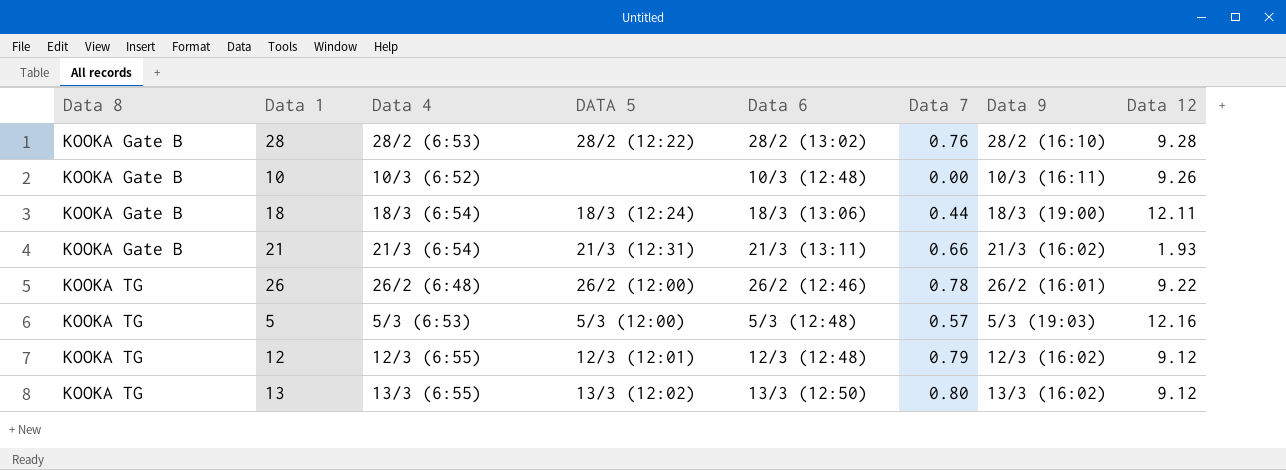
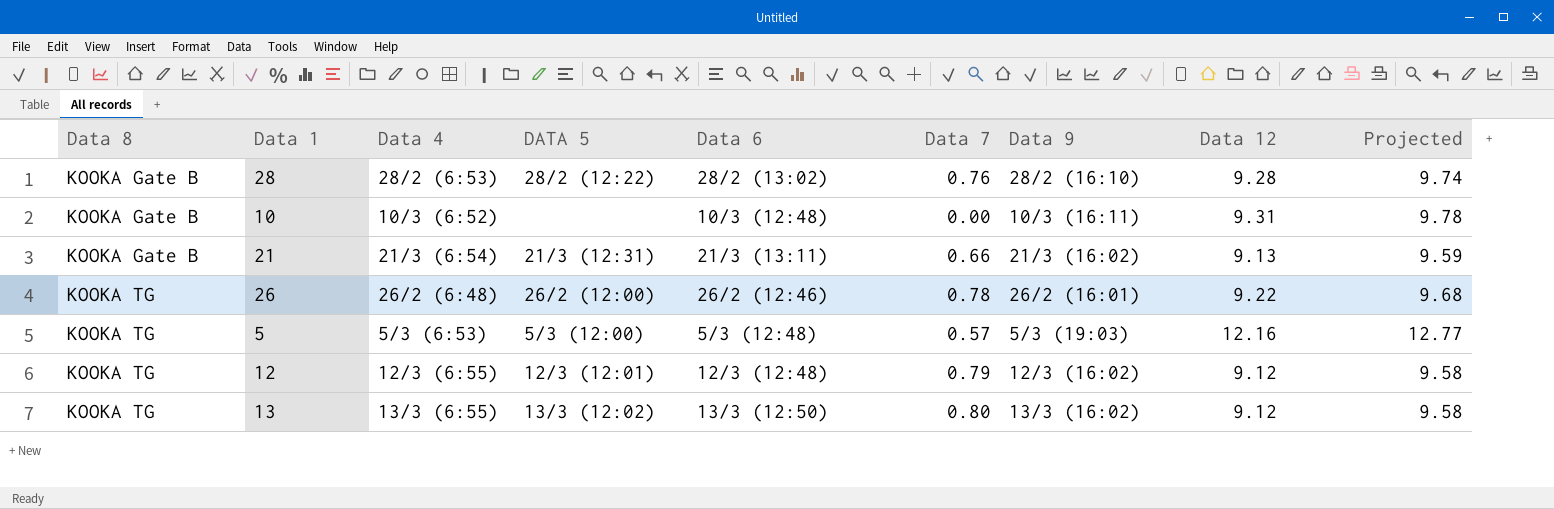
column Projected | formula: none -> [Data 12] * 1.05
row 18: KOOKA Gate B | 18/3 (6:54) | 18/3 (12:24) | 18/3 (13:06) | 0.44 | 18/3 (19:00) | 12.11 -> none
10 | Data 12: 9.26 -> 9.31
21 | Data 12: 1.93 -> 9.13

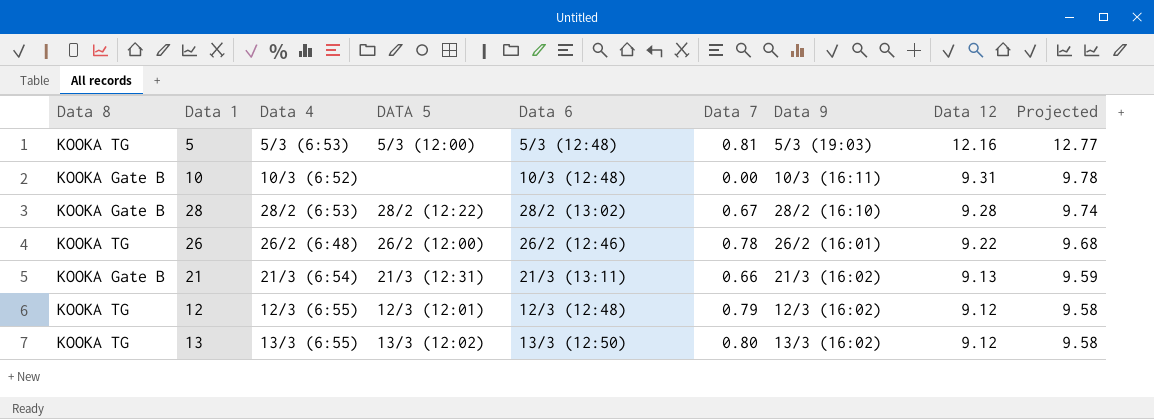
row order: Data 8 ascending -> Data 12 descending
5 | Data 7: 0.57 -> 0.81
28 | Data 7: 0.76 -> 0.67

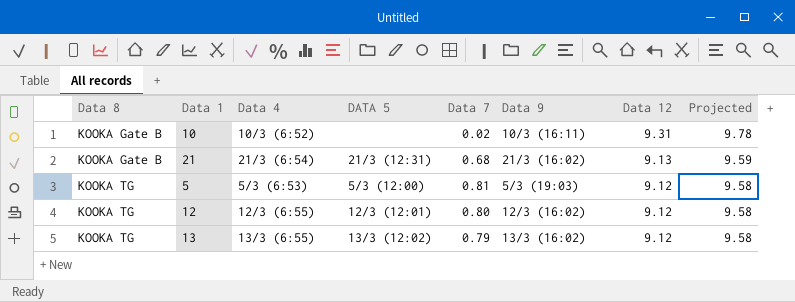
row order: Data 12 descending -> Data 8 ascending
column Data 6 | position: 5 -> none
row 28: KOOKA Gate B | 28/2 (6:53) | 28/2 (12:22) | 28/2 (13:02) | 0.67 | 28/2 (16:10) | 9.28 | 9.74 -> none
row 26: KOOKA TG | 26/2 (6:48) | 26/2 (12:00) | 26/2 (12:46) | 0.78 | 26/2 (16:01) | 9.22 | 9.68 -> none
10 | Data 7: 0.00 -> 0.02
21 | Data 7: 0.66 -> 0.68
5 | Data 12: 12.16 -> 9.12
5 | Projected: 12.77 -> 9.58
12 | Data 7: 0.79 -> 0.80
13 | Data 7: 0.80 -> 0.79

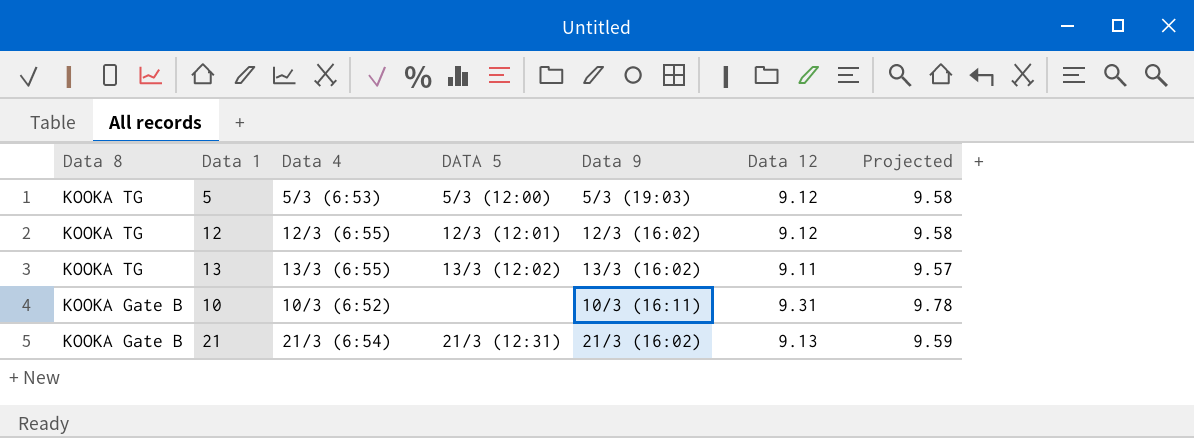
row order: Data 8 ascending -> Data 8 descending
column Data 7 | position: 5 -> none
13 | Data 12: 9.12 -> 9.11
13 | Projected: 9.58 -> 9.57

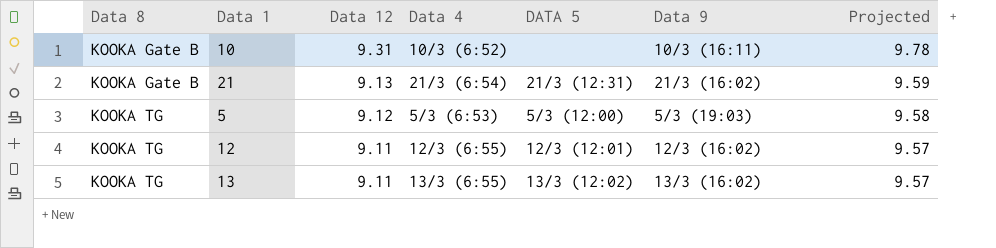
row order: Data 8 descending -> Data 8 ascending
column Data 12 | position: 6 -> 3
12 | Data 12: 9.12 -> 9.11
12 | Projected: 9.58 -> 9.57

